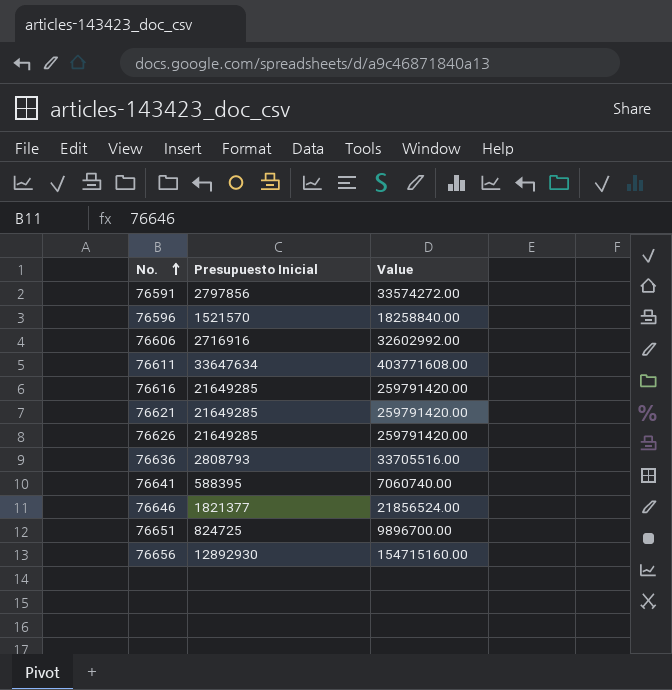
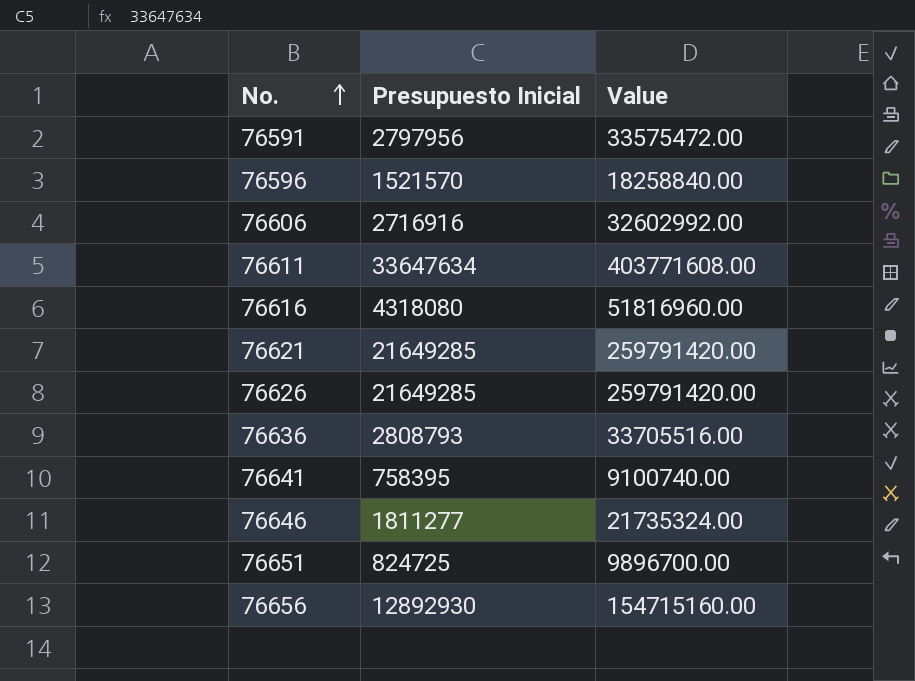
76591 | Presupuesto Inicial: 2797856 -> 2797956
76591 | Value: 33574272.00 -> 33575472.00
76616 | Presupuesto Inicial: 21649285 -> 4318080
76616 | Value: 259791420.00 -> 51816960.00
76641 | Presupuesto Inicial: 588395 -> 758395
76641 | Value: 7060740.00 -> 9100740.00
76646 | Presupuesto Inicial: 1821377 -> 1811277
76646 | Value: 21856524.00 -> 21735324.00

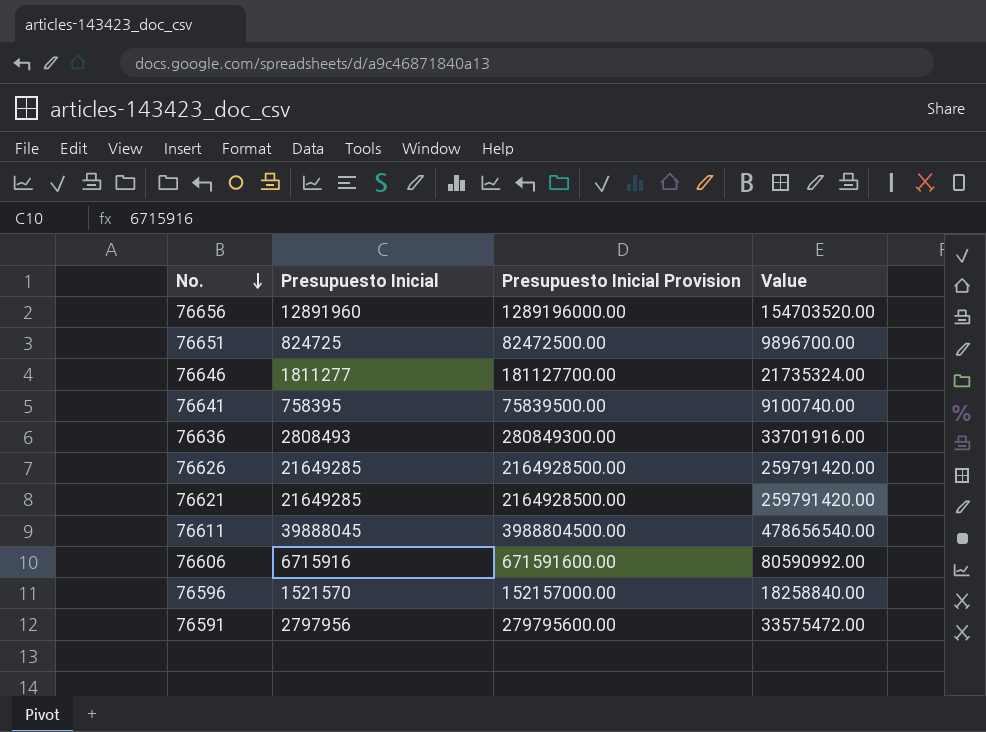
row order: No. ascending -> No. descending
column Presupuesto Inicial Provision | formula: none -> [Presupuesto Inicial] * 100
row 76616: 4318080 | 51816960.00 -> none
76656 | Presupuesto Inicial: 12892930 -> 12891960
76656 | Value: 154715160.00 -> 154703520.00
76636 | Presupuesto Inicial: 2808793 -> 2808493
76636 | Value: 33705516.00 -> 33701916.00
76611 | Presupuesto Inicial: 33647634 -> 39888045
76611 | Value: 403771608.00 -> 478656540.00
76606 | Presupuesto Inicial: 2716916 -> 6715916
76606 | Value: 32602992.00 -> 80590992.00

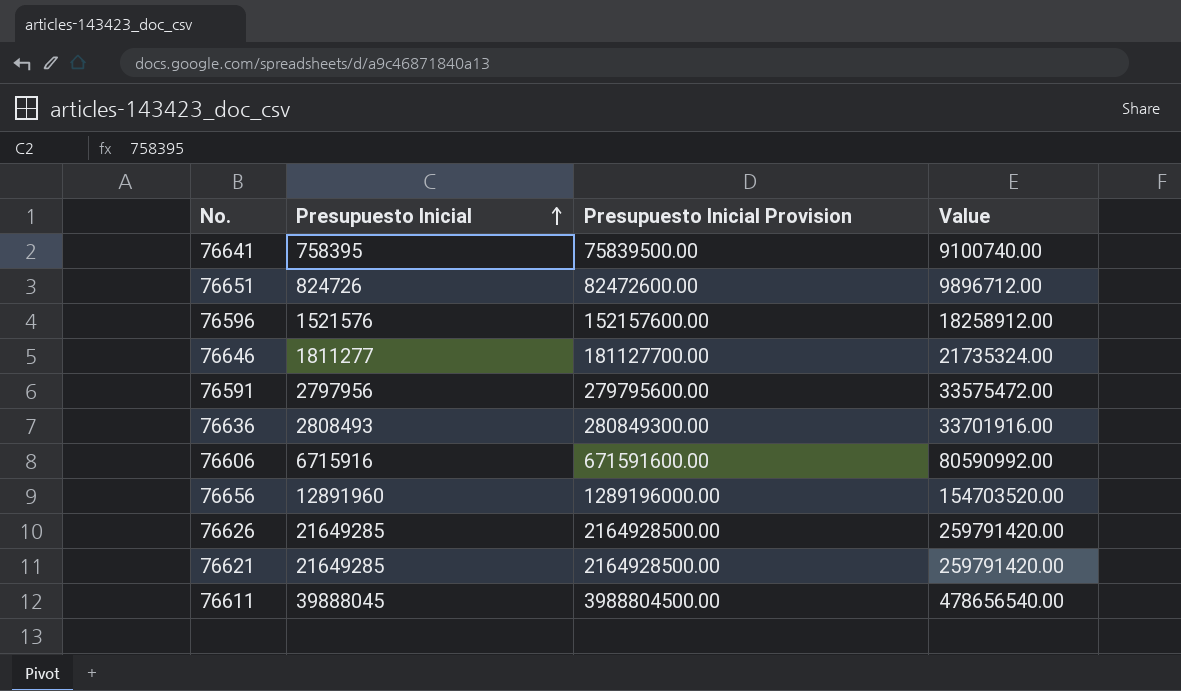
row order: No. descending -> Presupuesto Inicial ascending
76651 | Presupuesto Inicial: 824725 -> 824726
76651 | Presupuesto Inicial Provision: 82472500.00 -> 82472600.00
76651 | Value: 9896700.00 -> 9896712.00
76596 | Presupuesto Inicial: 1521570 -> 1521576
76596 | Presupuesto Inicial Provision: 152157000.00 -> 152157600.00
76596 | Value: 18258840.00 -> 18258912.00

